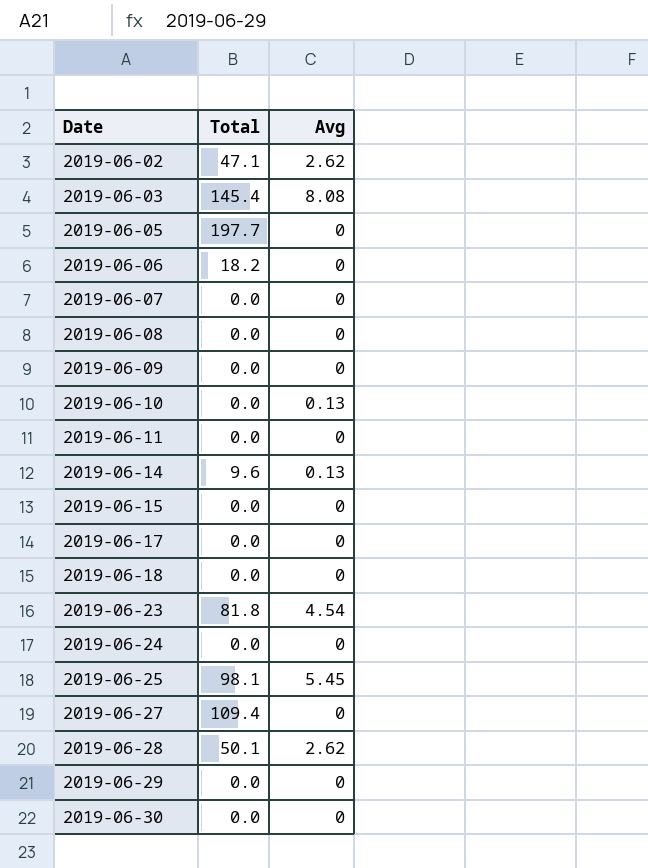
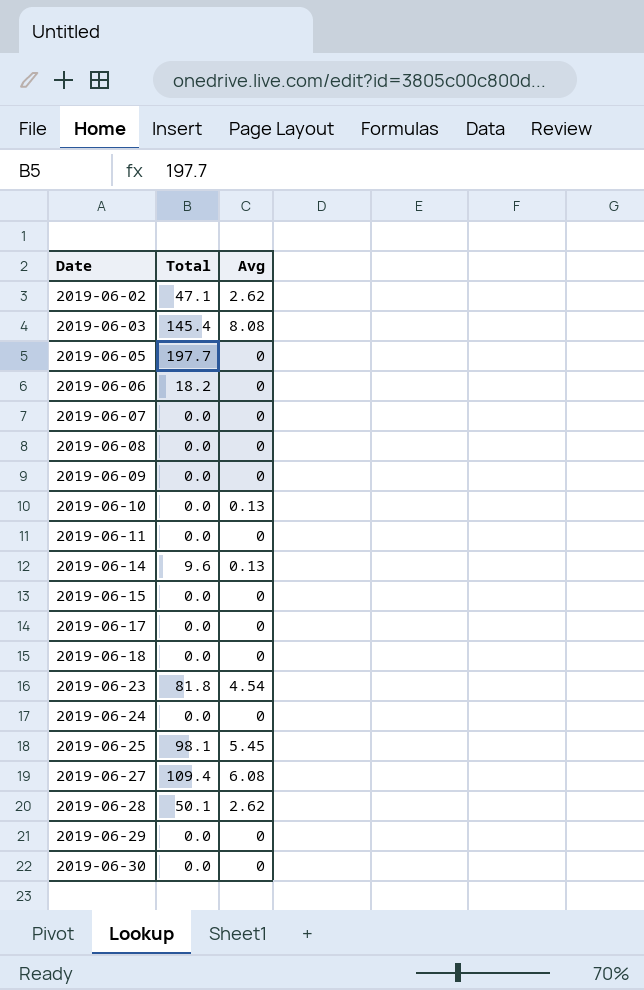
2019-06-27 | Avg: 0 -> 6.08

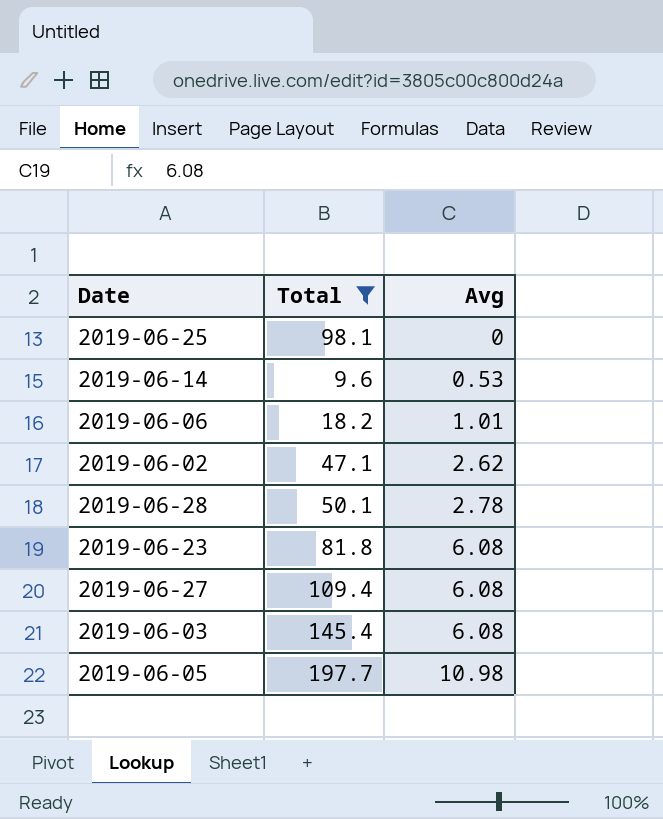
filter: none -> Total != 0.0
row order: Date ascending -> Avg ascending
2019-06-25 | Avg: 5.45 -> 0
2019-06-14 | Avg: 0.13 -> 0.53
2019-06-06 | Avg: 0 -> 1.01
2019-06-28 | Avg: 2.62 -> 2.78
2019-06-23 | Avg: 4.54 -> 6.08
2019-06-03 | Avg: 8.08 -> 6.08
2019-06-05 | Avg: 0 -> 10.98

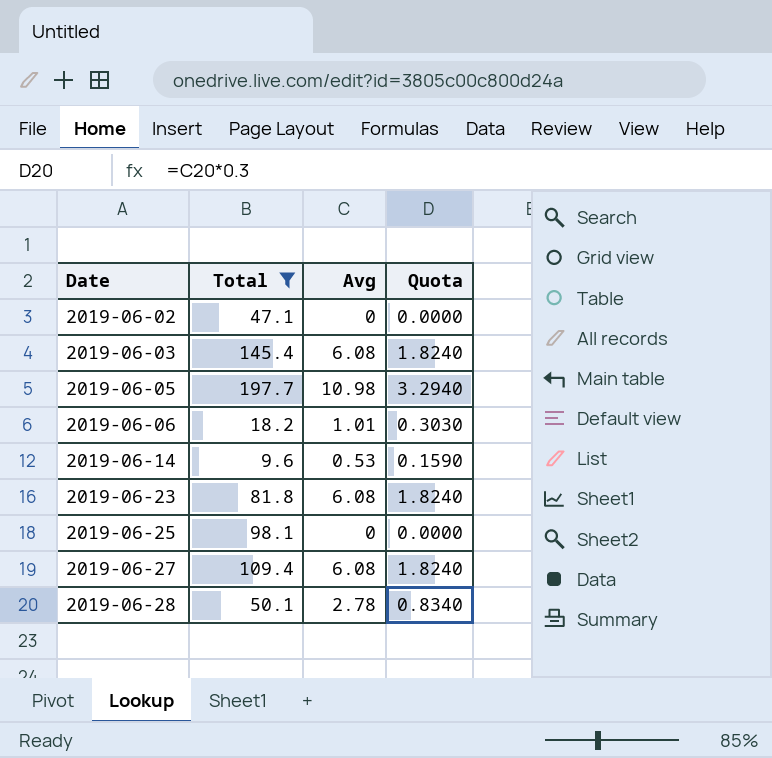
row order: Avg ascending -> Date ascending
column Quota | formula: none -> [Avg] * 0.3
2019-06-02 | Avg: 2.62 -> 0

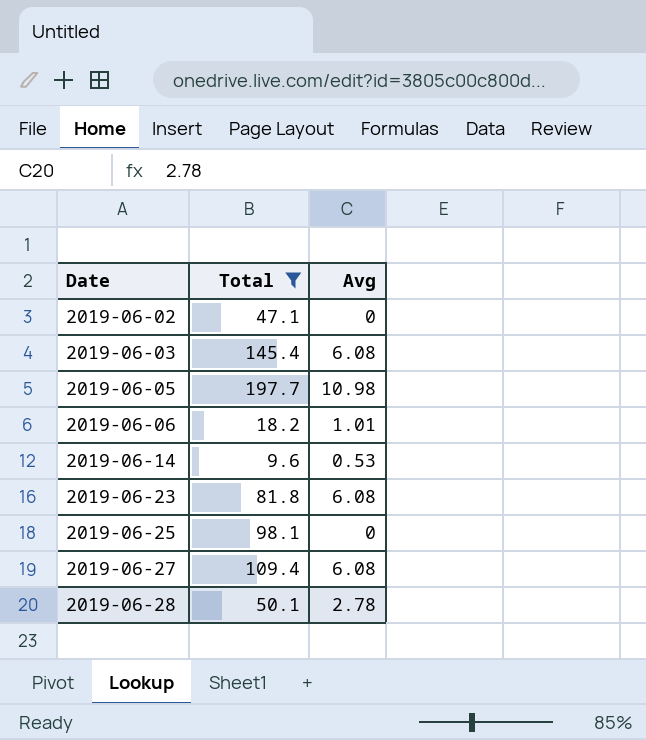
column Quota | formula: [Avg] * 0.3 -> none

